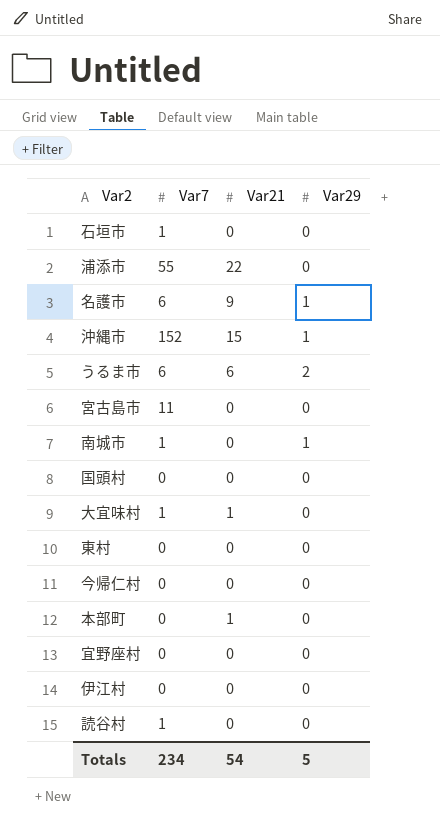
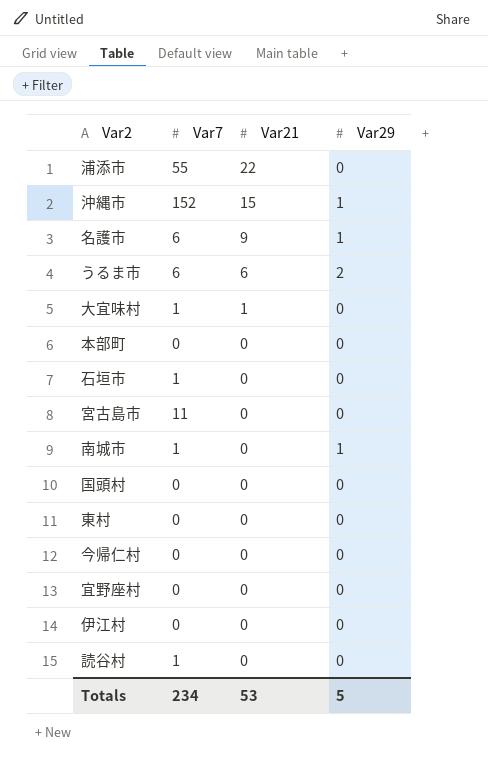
row order: none -> Var21 descending
本部町 | Var21: 1 -> 0
Totals | Var21: 54 -> 53

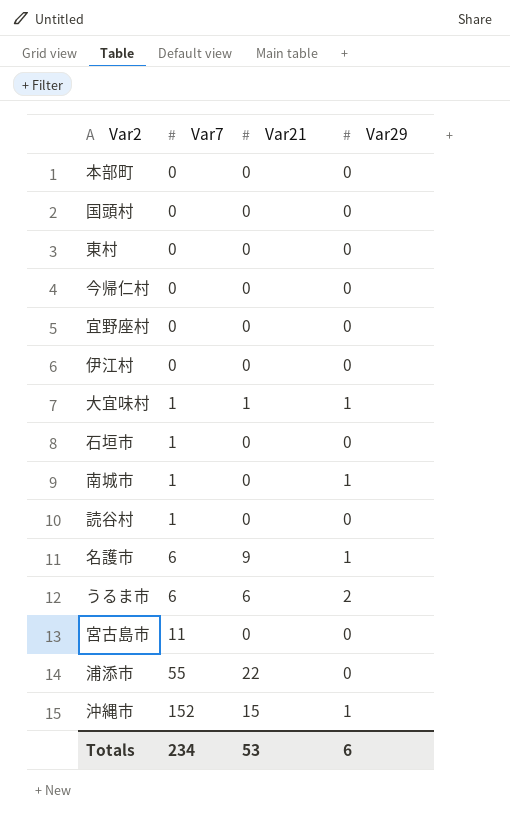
row order: Var21 descending -> Var7 ascending
大宜味村 | Var29: 0 -> 1
Totals | Var29: 5 -> 6

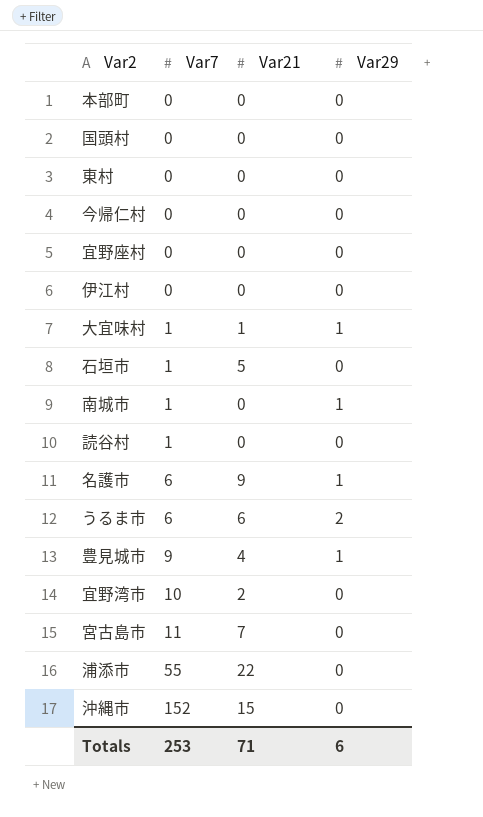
石垣市 | Var21: 0 -> 5
row 豊見城市: none -> 9 | 4 | 1
row 宜野湾市: none -> 10 | 2 | 0
宮古島市 | Var21: 0 -> 7
沖縄市 | Var29: 1 -> 0
Totals | Var7: 234 -> 253
Totals | Var21: 53 -> 71

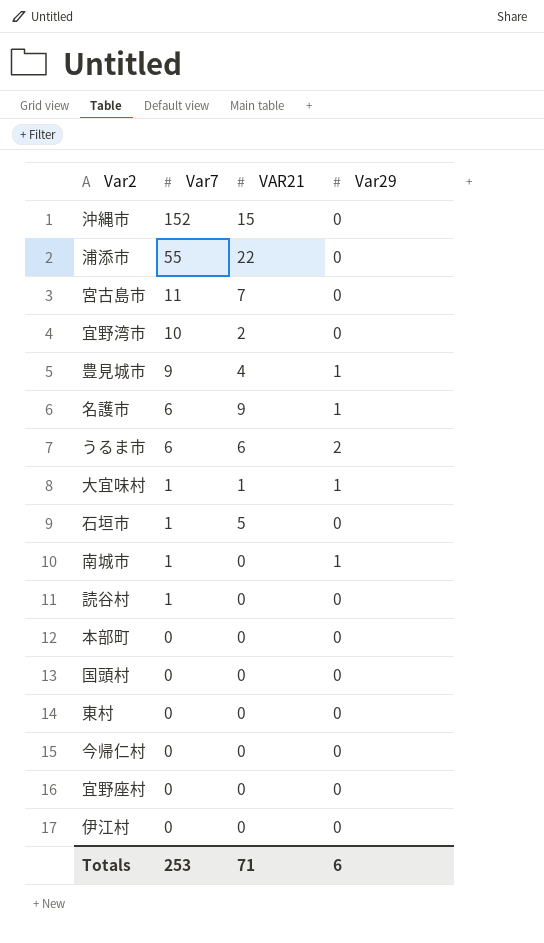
row order: Var7 ascending -> Var7 descending
column name: Var21 -> VAR21

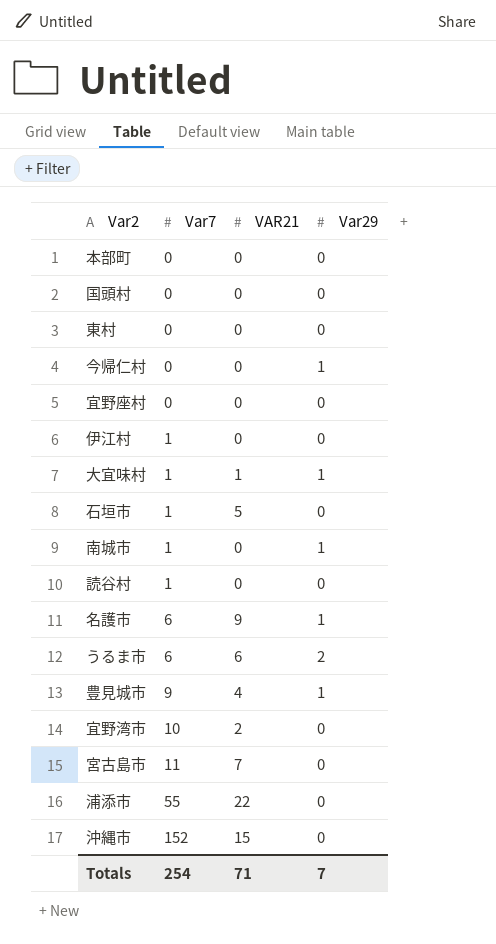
row order: Var7 descending -> Var7 ascending
今帰仁村 | Var29: 0 -> 1
伊江村 | Var7: 0 -> 1
Totals | Var7: 253 -> 254
Totals | Var29: 6 -> 7

